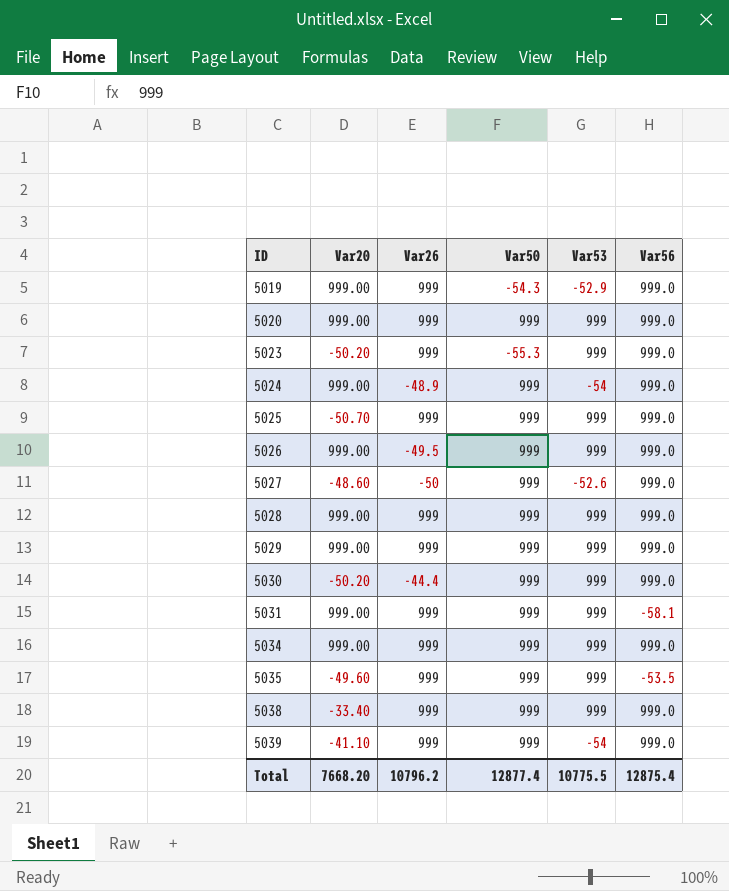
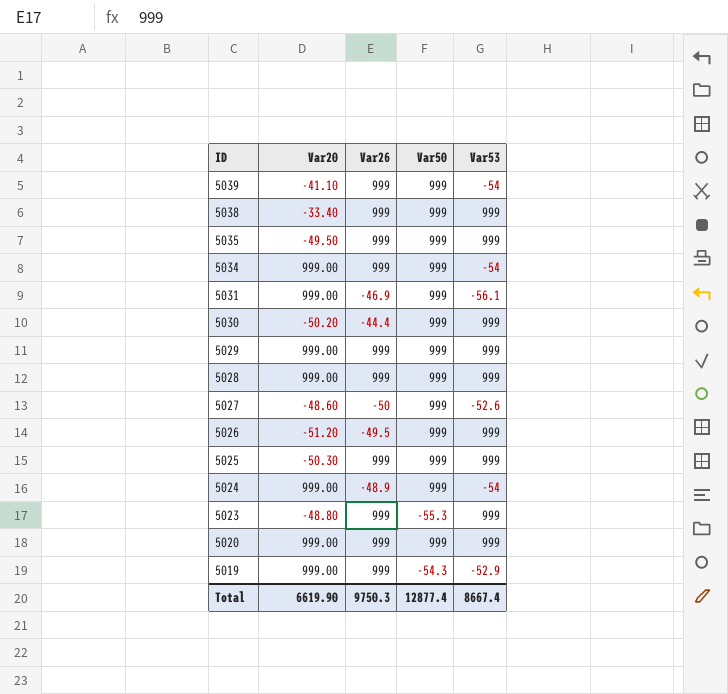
row order: ID ascending -> ID descending
column Var56 | position: 6 -> none
5035 | Var20: -49.60 -> -49.50
5034 | Var53: 999 -> -54
5031 | Var26: 999 -> -46.9
5031 | Var53: 999 -> -56.1
5026 | Var20: 999.00 -> -51.20
5025 | Var20: -50.70 -> -50.30
5023 | Var20: -50.20 -> -48.80
Total | Var20: 7668.20 -> 6619.90
Total | Var26: 10796.2 -> 9750.3
Total | Var53: 10775.5 -> 8667.4

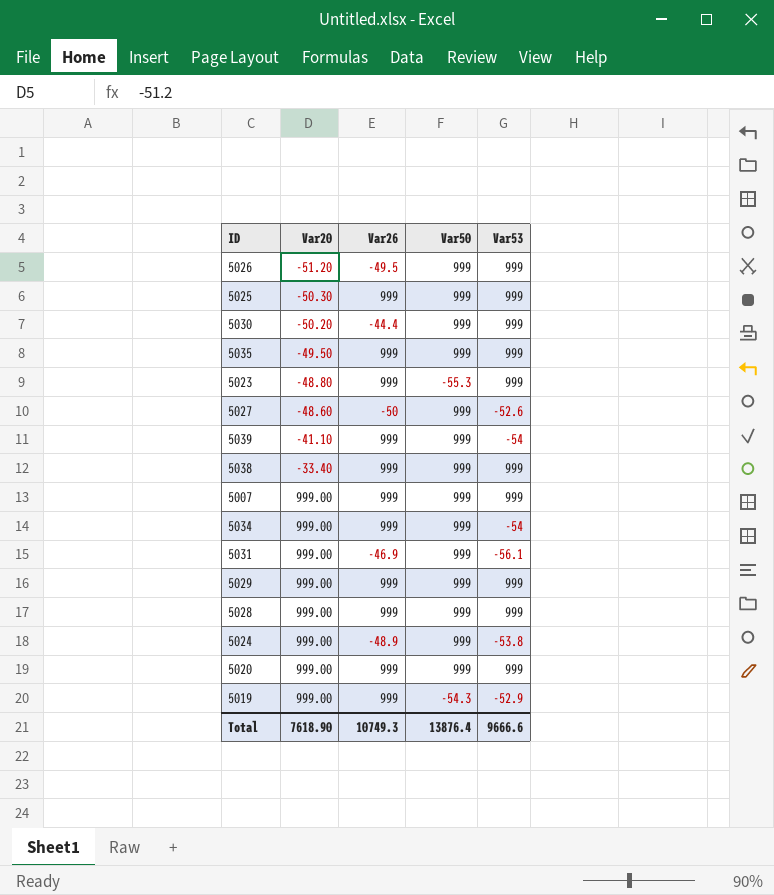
row order: ID descending -> Var20 ascending
row 5007: none -> 999.00 | 999 | 999 | 999
5024 | Var53: -54 -> -53.8
Total | Var20: 6619.90 -> 7618.90
Total | Var26: 9750.3 -> 10749.3
Total | Var50: 12877.4 -> 13876.4
Total | Var53: 8667.4 -> 9666.6

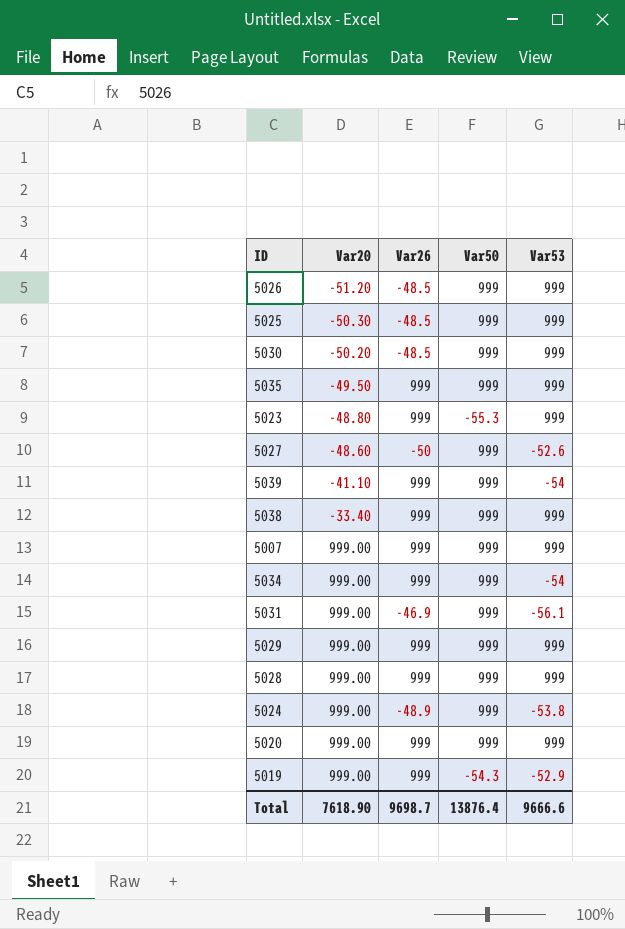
5026 | Var26: -49.5 -> -48.5
5025 | Var26: 999 -> -48.5
5030 | Var26: -44.4 -> -48.5
Total | Var26: 10749.3 -> 9698.7

